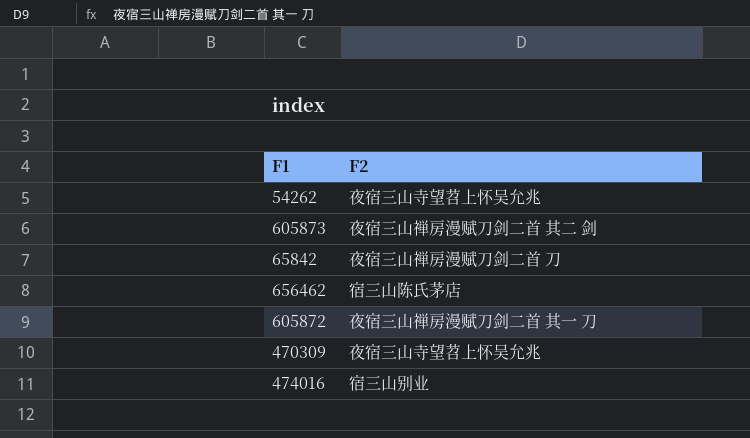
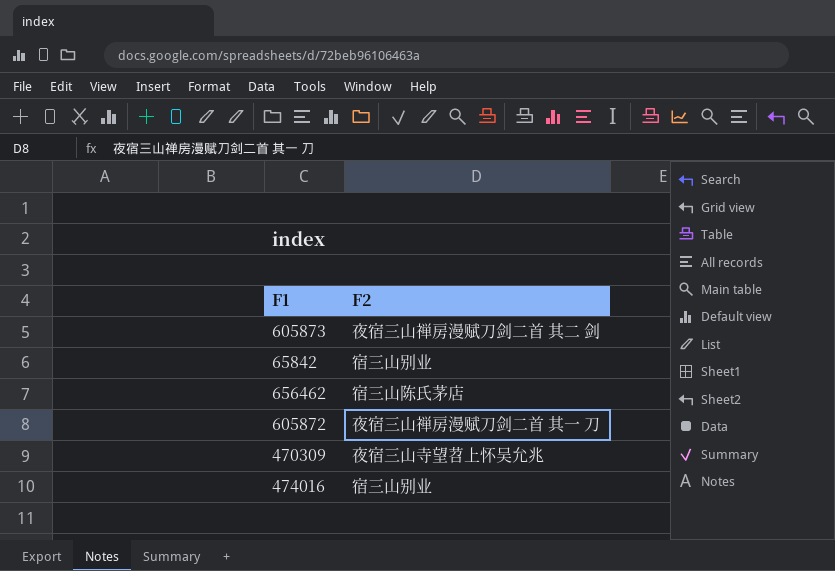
row 54262: 夜宿三山寺望苕上怀吴允兆 -> none
65842 | F2: 夜宿三山禅房漫赋刀剑二首 刀 -> 宿三山别业

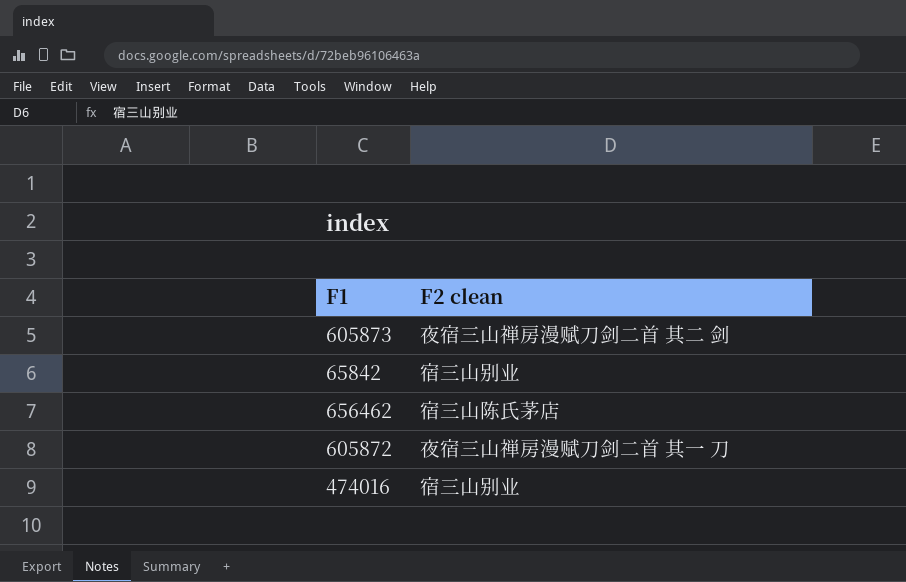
column name: F2 -> F2 clean
row 470309: 夜宿三山寺望苕上怀吴允兆 -> none

